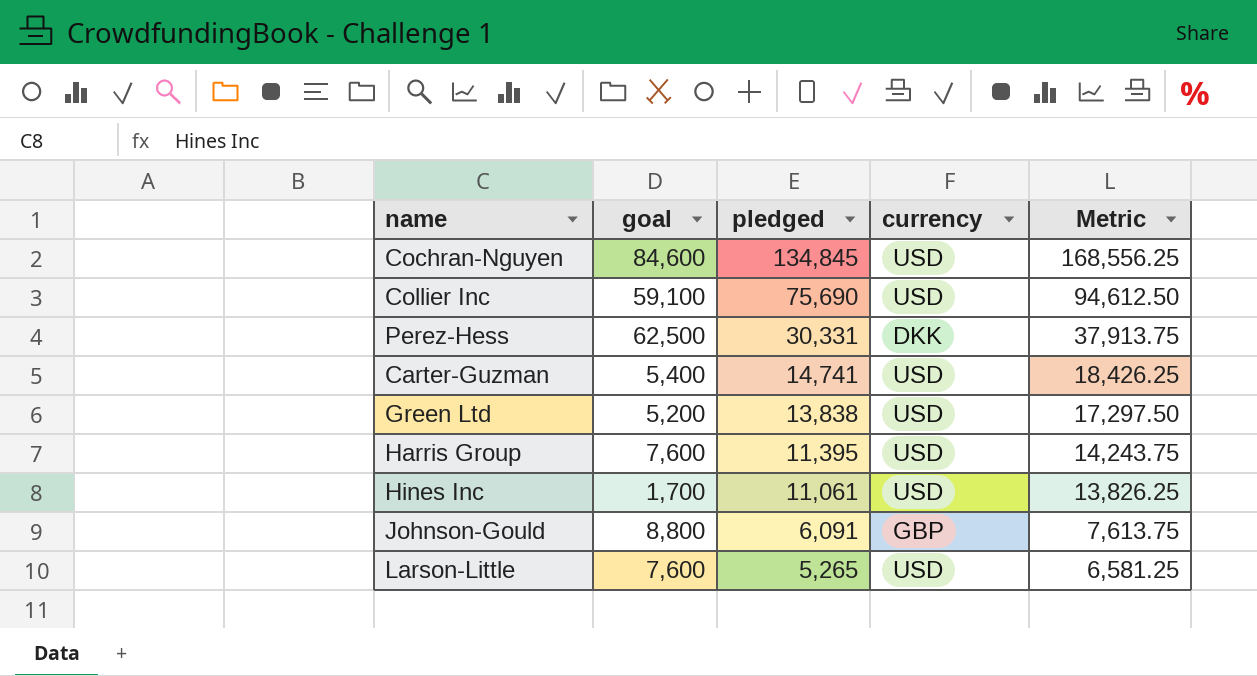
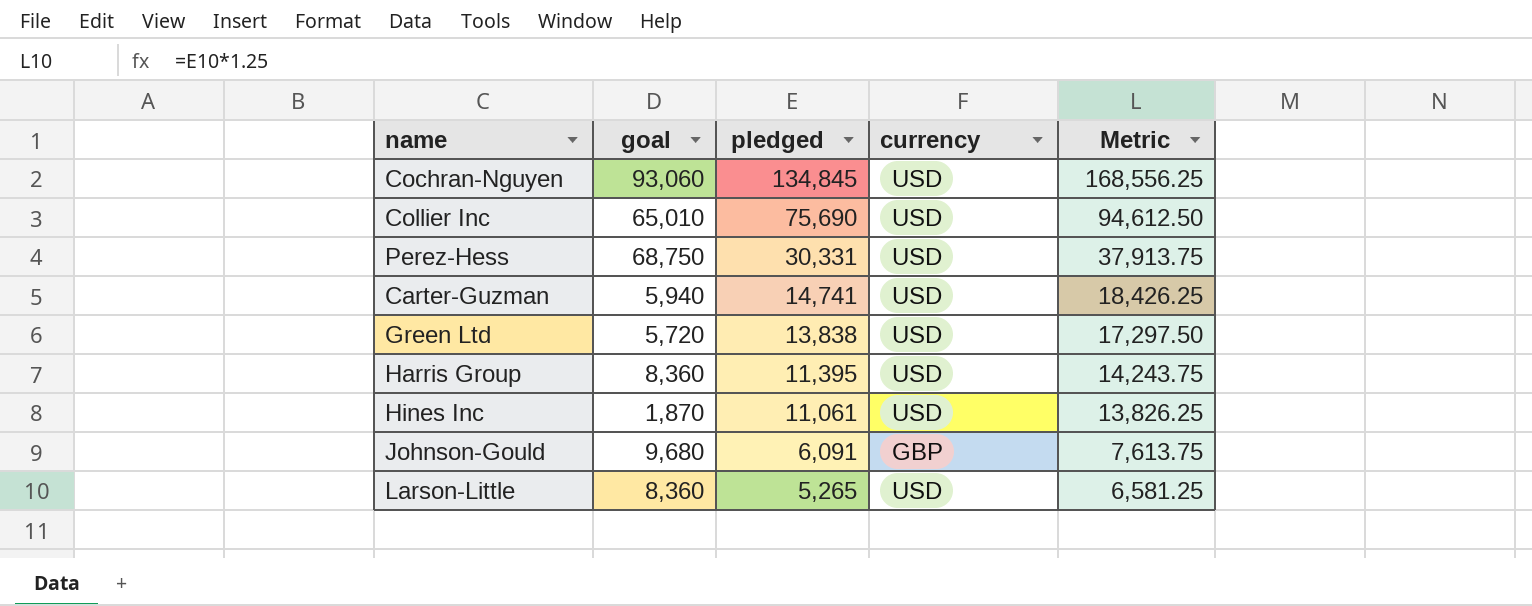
Cochran-Nguyen | goal: 84,600 -> 93,060
Collier Inc | goal: 59,100 -> 65,010
Perez-Hess | goal: 62,500 -> 68,750
Perez-Hess | currency: DKK -> USD
Carter-Guzman | goal: 5,400 -> 5,940
Green Ltd | goal: 5,200 -> 5,720
Harris Group | goal: 7,600 -> 8,360
Hines Inc | goal: 1,700 -> 1,870
Johnson-Gould | goal: 8,800 -> 9,680
Larson-Little | goal: 7,600 -> 8,360

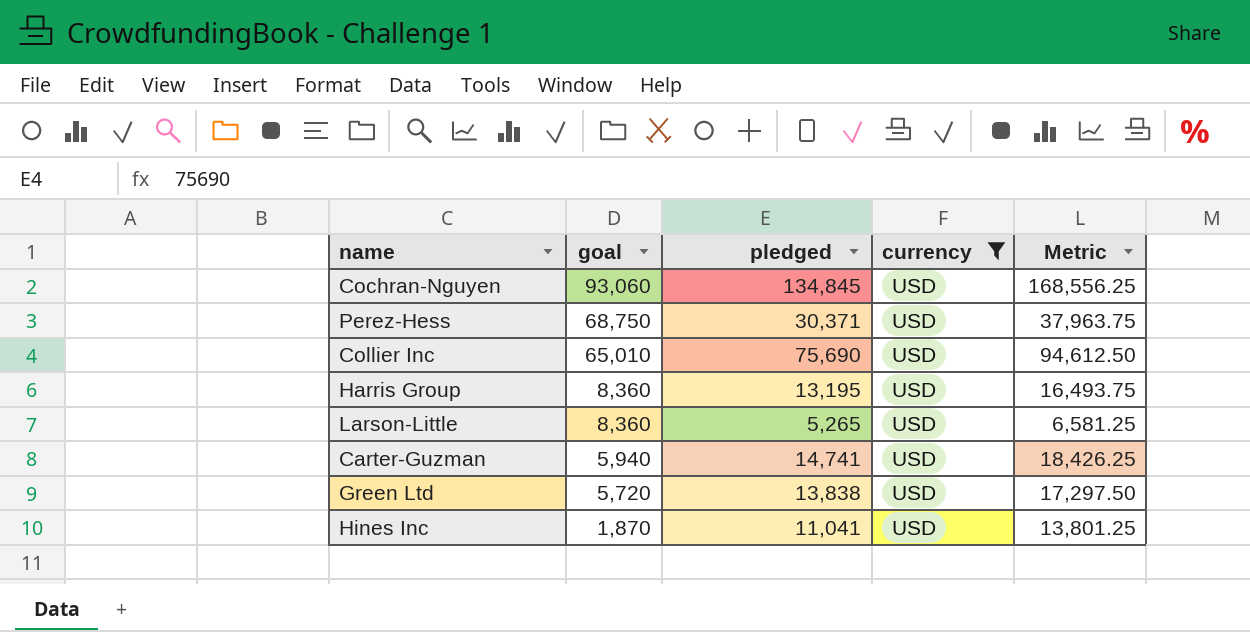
filter: none -> currency = USD
row order: pledged descending -> goal descending
Perez-Hess | pledged: 30,331 -> 30,371
Perez-Hess | Metric: 37,913.75 -> 37,963.75
Harris Group | pledged: 11,395 -> 13,195
Harris Group | Metric: 14,243.75 -> 16,493.75
Hines Inc | pledged: 11,061 -> 11,041
Hines Inc | Metric: 13,826.25 -> 13,801.25

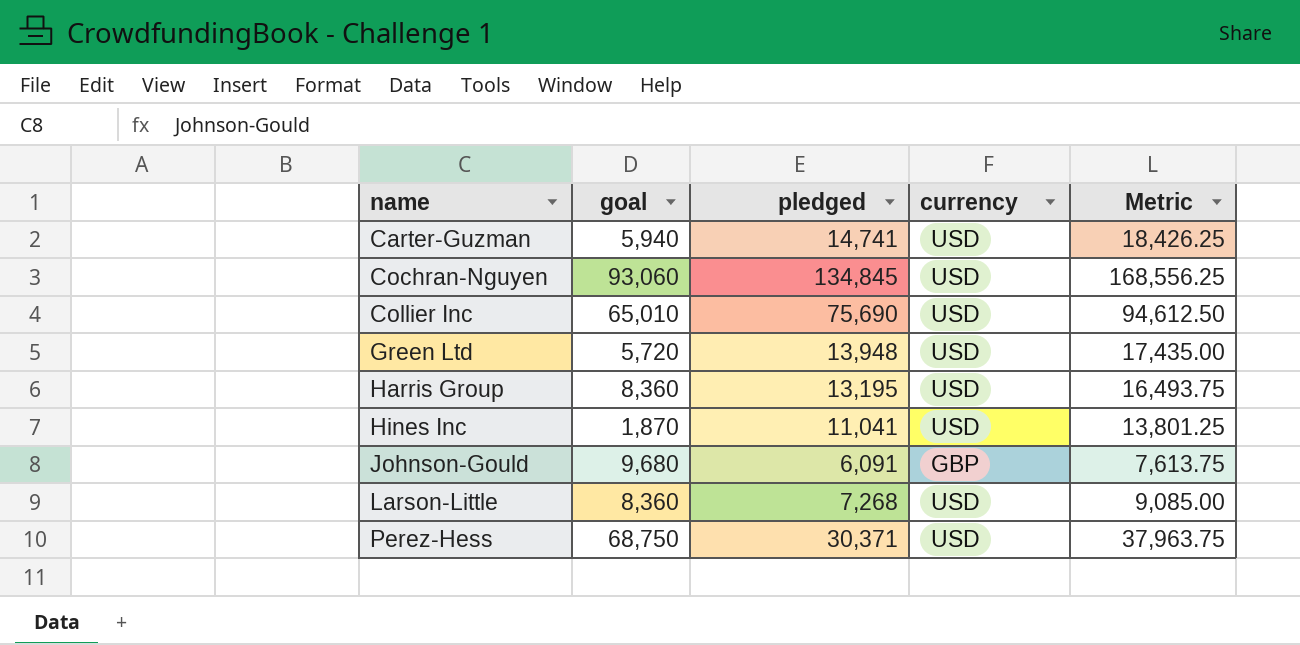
filter: currency = USD -> none
row order: goal descending -> name ascending
Green Ltd | pledged: 13,838 -> 13,948
Green Ltd | Metric: 17,297.50 -> 17,435.00
Larson-Little | pledged: 5,265 -> 7,268
Larson-Little | Metric: 6,581.25 -> 9,085.00

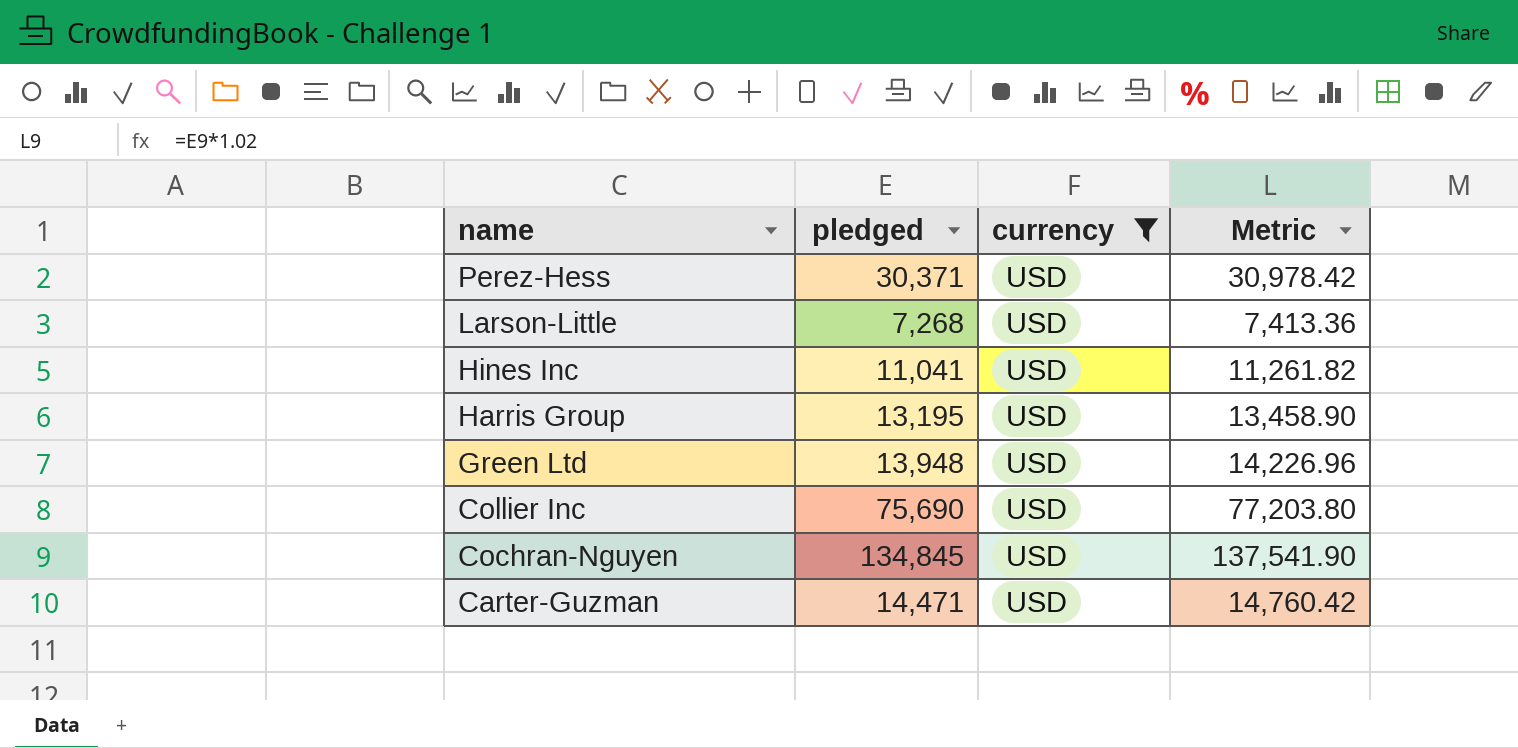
filter: none -> currency = USD
row order: name ascending -> name descending
column goal | position: 2 -> none
column Metric | formula: [pledged] * 1.25 -> [pledged] * 1.02
Carter-Guzman | pledged: 14,741 -> 14,471

